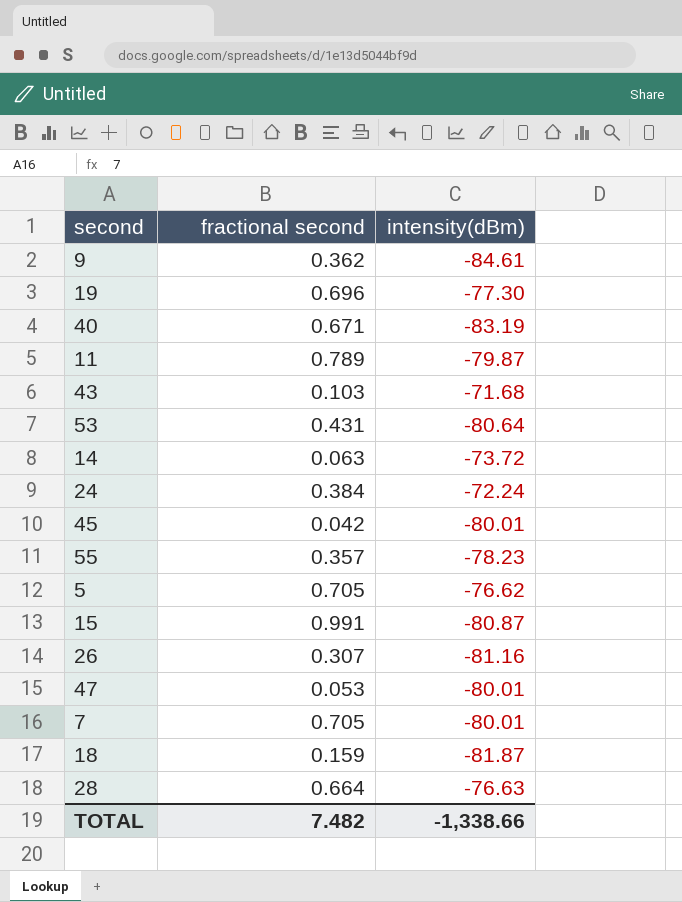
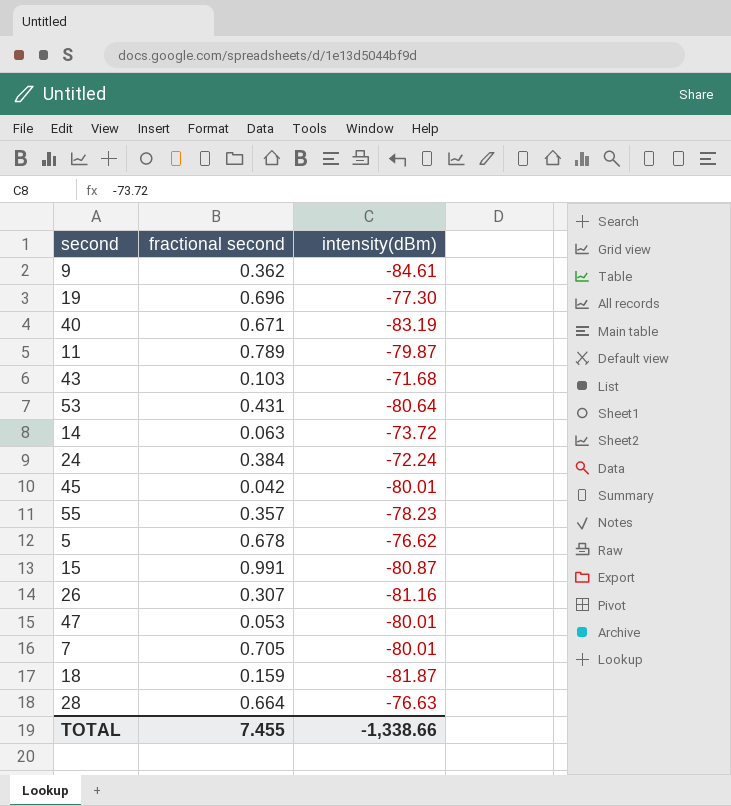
5 | fractional second: 0.705 -> 0.678
TOTAL | fractional second: 7.482 -> 7.455

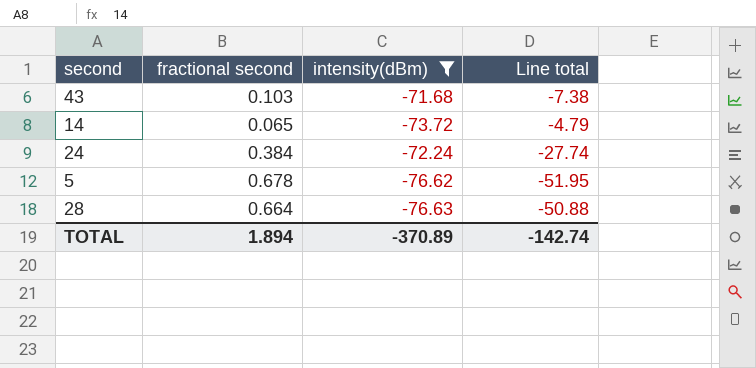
filter: none -> intensity(dBm) >= -76.63
column Line total | formula: none -> [fractional second] * [intensity(dBm)]
14 | fractional second: 0.063 -> 0.065
TOTAL | fractional second: 7.455 -> 1.894
TOTAL | intensity(dBm): -1,338.66 -> -370.89

